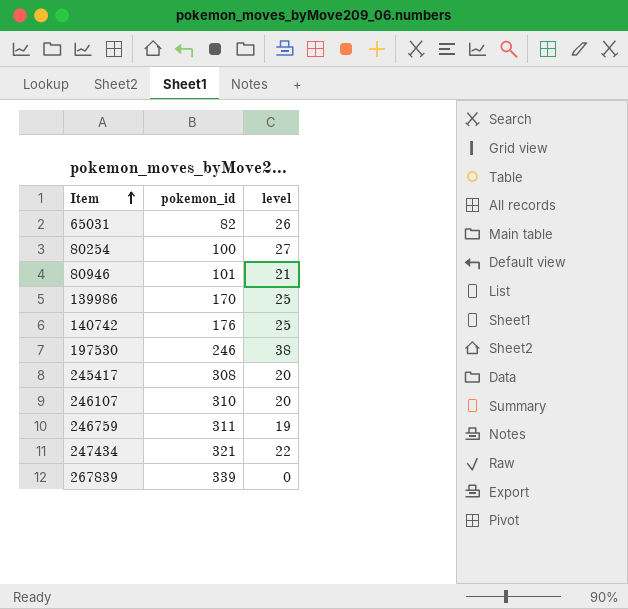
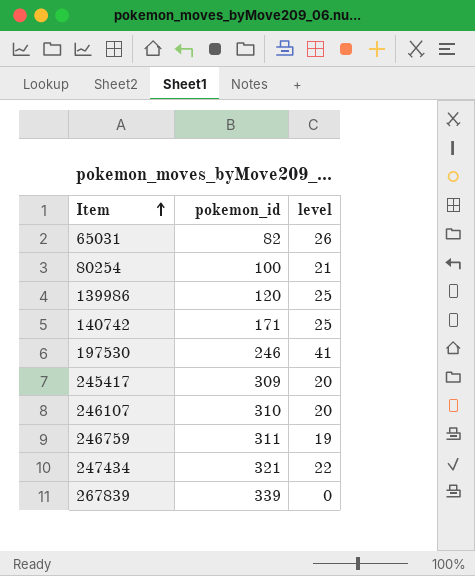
row 80946: 101 | 21 -> none
80254 | level: 27 -> 21
139986 | pokemon_id: 170 -> 120
140742 | pokemon_id: 176 -> 171
197530 | level: 38 -> 41
245417 | pokemon_id: 308 -> 309

